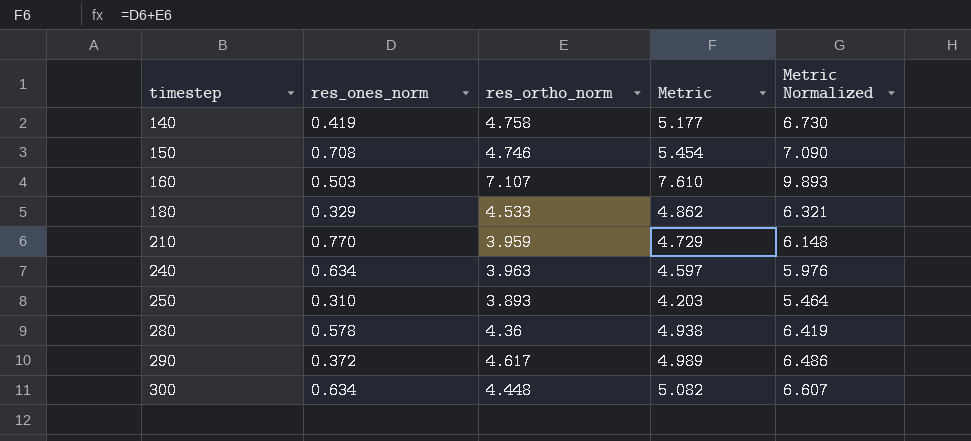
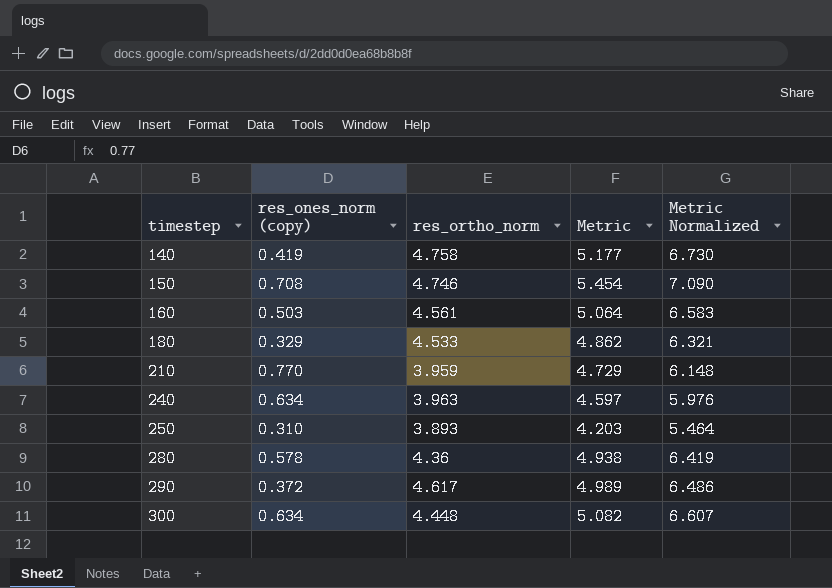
column name: res_ones_norm -> res_ones_norm (copy)
160 | res_ortho_norm: 7.107 -> 4.561
160 | Metric: 7.610 -> 5.064
160 | Metric Normalized: 9.893 -> 6.583

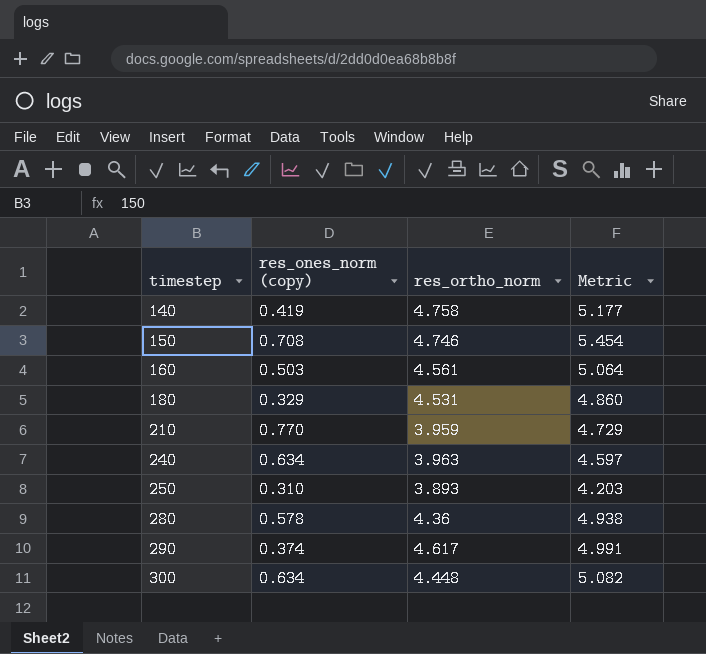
column Metric Normalized | formula: [Metric] * 1.3 -> none
180 | res_ortho_norm: 4.533 -> 4.531
180 | Metric: 4.862 -> 4.860
290 | res_ones_norm (copy): 0.372 -> 0.374
290 | Metric: 4.989 -> 4.991

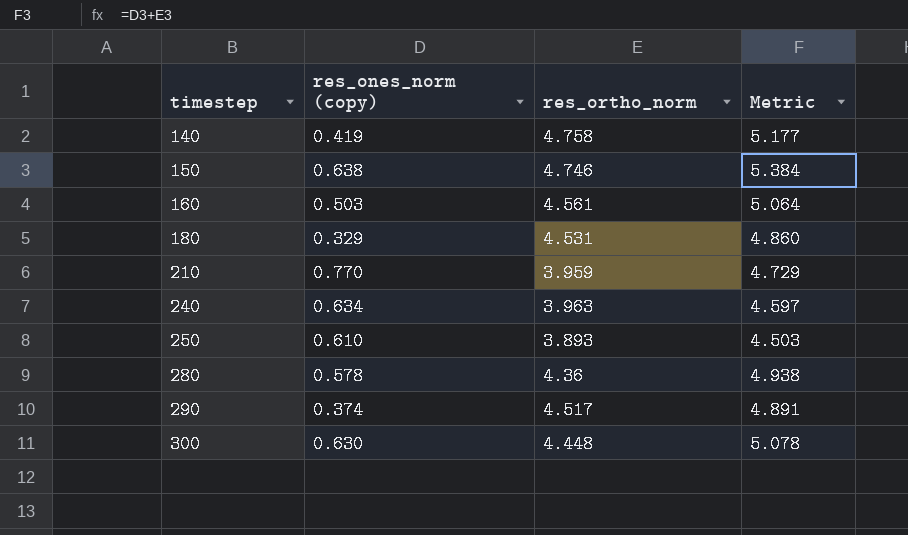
150 | res_ones_norm (copy): 0.708 -> 0.638
150 | Metric: 5.454 -> 5.384
250 | res_ones_norm (copy): 0.310 -> 0.610
250 | Metric: 4.203 -> 4.503
290 | res_ortho_norm: 4.617 -> 4.517
290 | Metric: 4.991 -> 4.891
300 | res_ones_norm (copy): 0.634 -> 0.630
300 | Metric: 5.082 -> 5.078

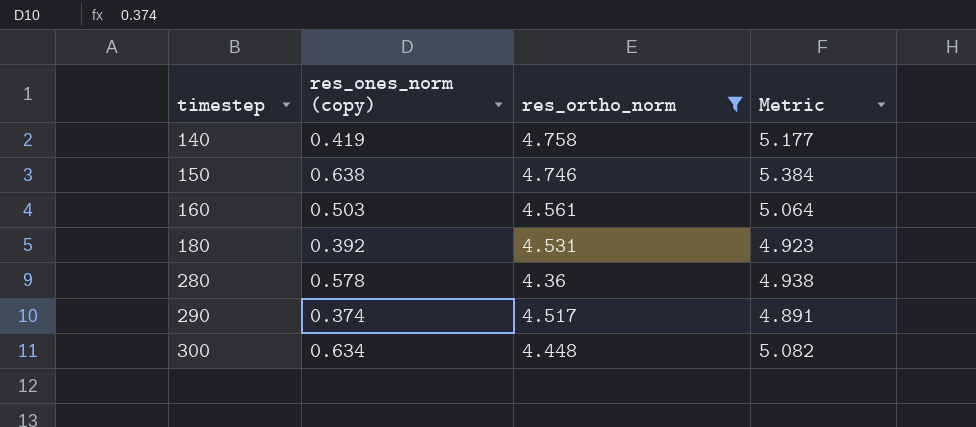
filter: none -> res_ortho_norm >= 4.36
180 | res_ones_norm (copy): 0.329 -> 0.392
180 | Metric: 4.860 -> 4.923
300 | res_ones_norm (copy): 0.630 -> 0.634
300 | Metric: 5.078 -> 5.082

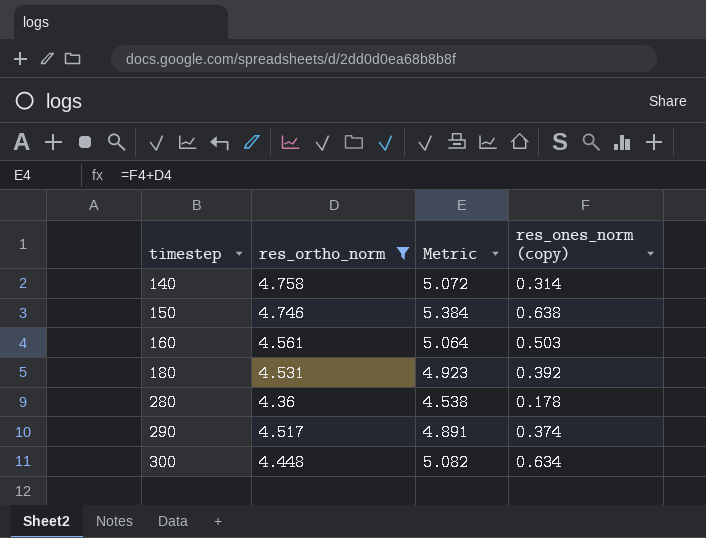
column res_ones_norm (copy) | position: 2 -> 4
140 | Metric: 5.177 -> 5.072
140 | res_ones_norm (copy): 0.419 -> 0.314
280 | Metric: 4.938 -> 4.538
280 | res_ones_norm (copy): 0.578 -> 0.178

